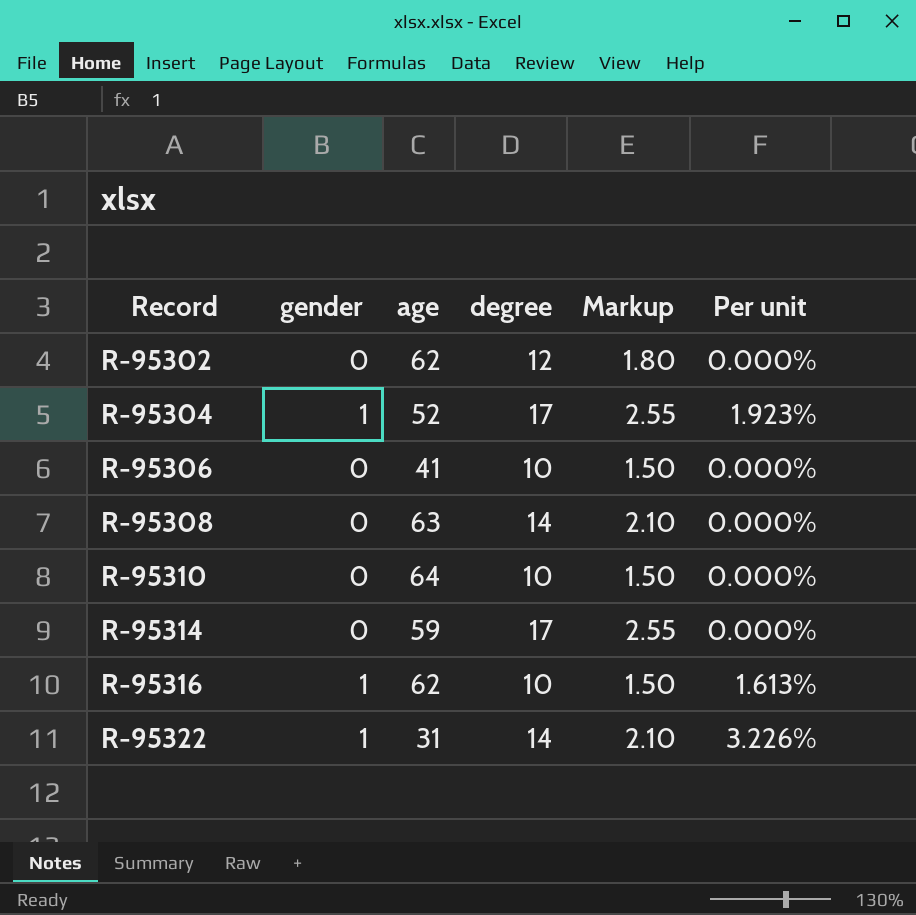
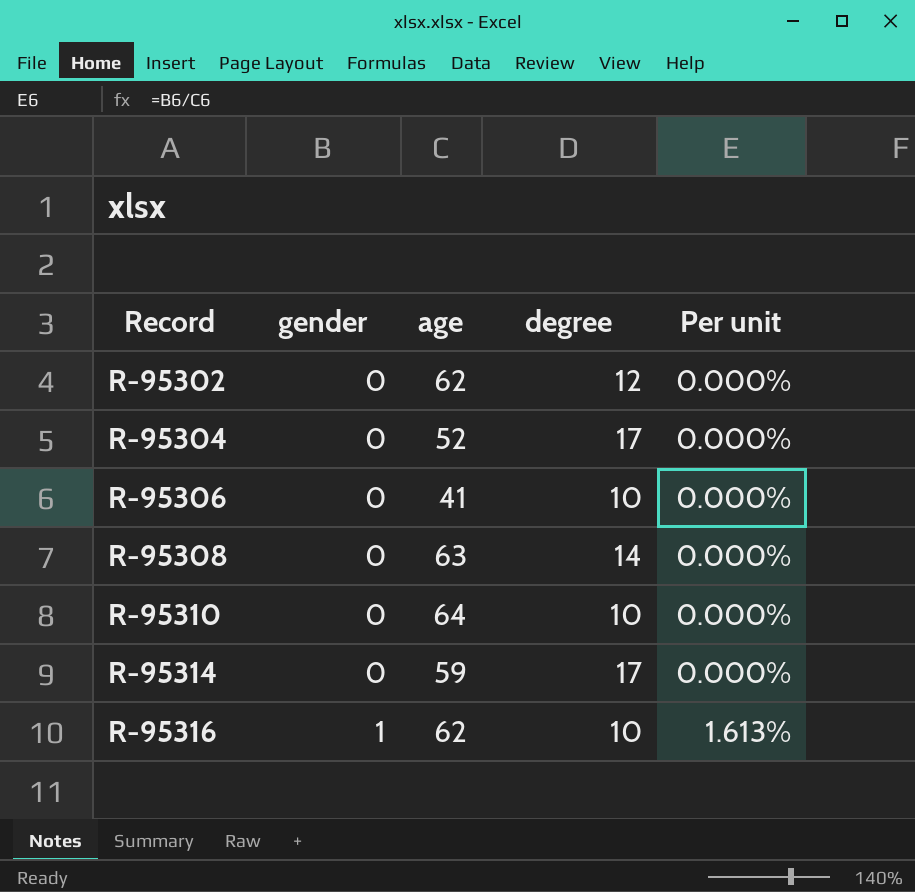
column Markup | formula: [degree] * 0.15 -> none
row R-95322: 1 | 31 | 14 | 2.10 | 3.226% -> none
R-95304 | gender: 1 -> 0
R-95304 | Per unit: 1.923% -> 0.000%

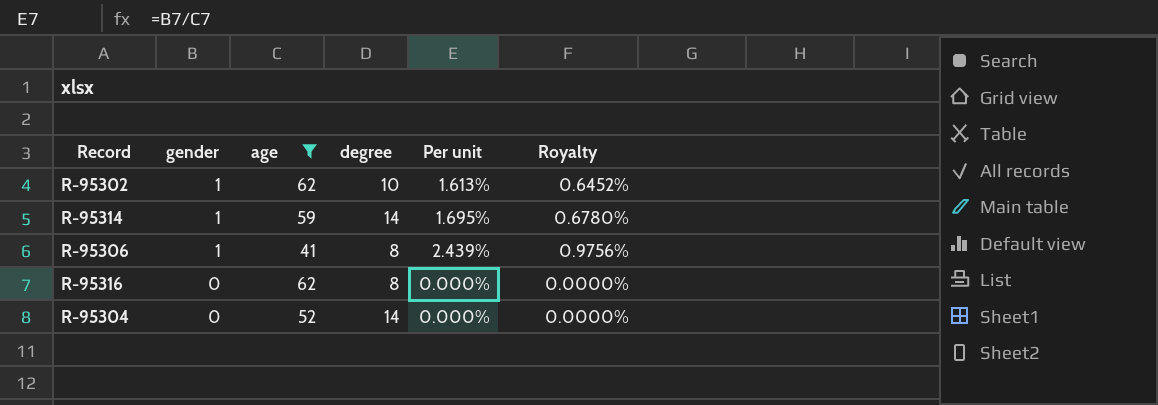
filter: none -> age <= 62
row order: Record ascending -> gender descending
column Royalty | formula: none -> [Per unit] * 0.4
R-95302 | gender: 0 -> 1
R-95302 | degree: 12 -> 10
R-95302 | Per unit: 0.000% -> 1.613%
R-95314 | gender: 0 -> 1
R-95314 | degree: 17 -> 14
R-95314 | Per unit: 0.000% -> 1.695%
R-95306 | gender: 0 -> 1
R-95306 | degree: 10 -> 8
R-95306 | Per unit: 0.000% -> 2.439%
R-95316 | gender: 1 -> 0
R-95316 | degree: 10 -> 8
R-95316 | Per unit: 1.613% -> 0.000%
R-95304 | degree: 17 -> 14

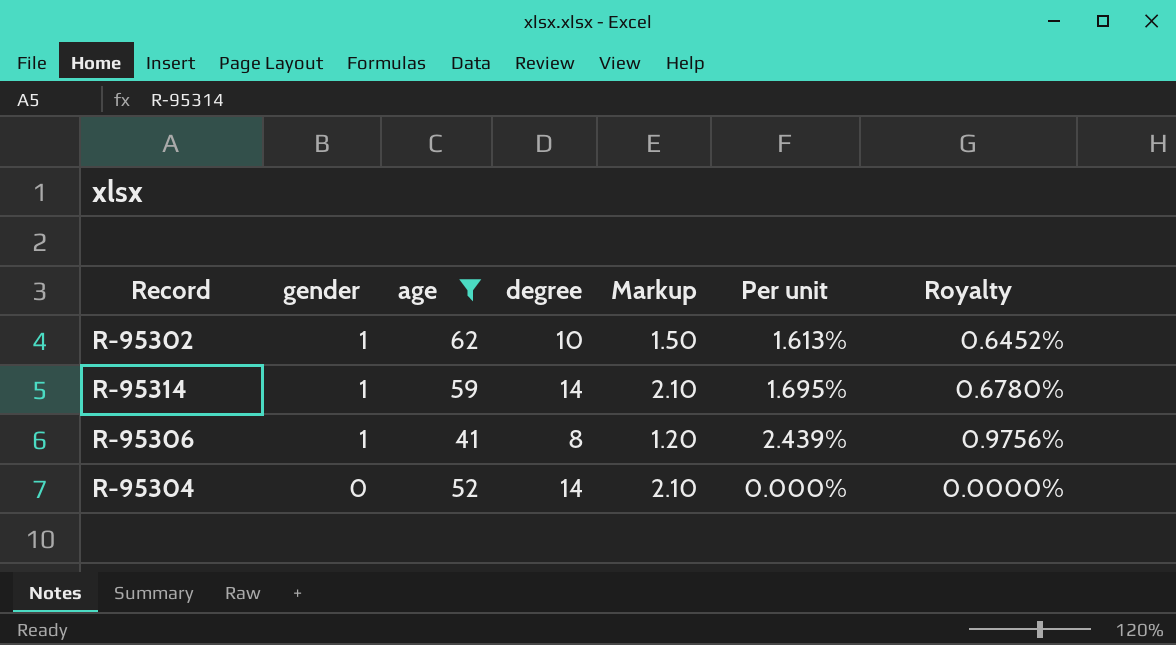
column Markup | formula: none -> [degree] * 0.15
row R-95316: 0 | 62 | 8 | 0.000% | 0.0000% -> none

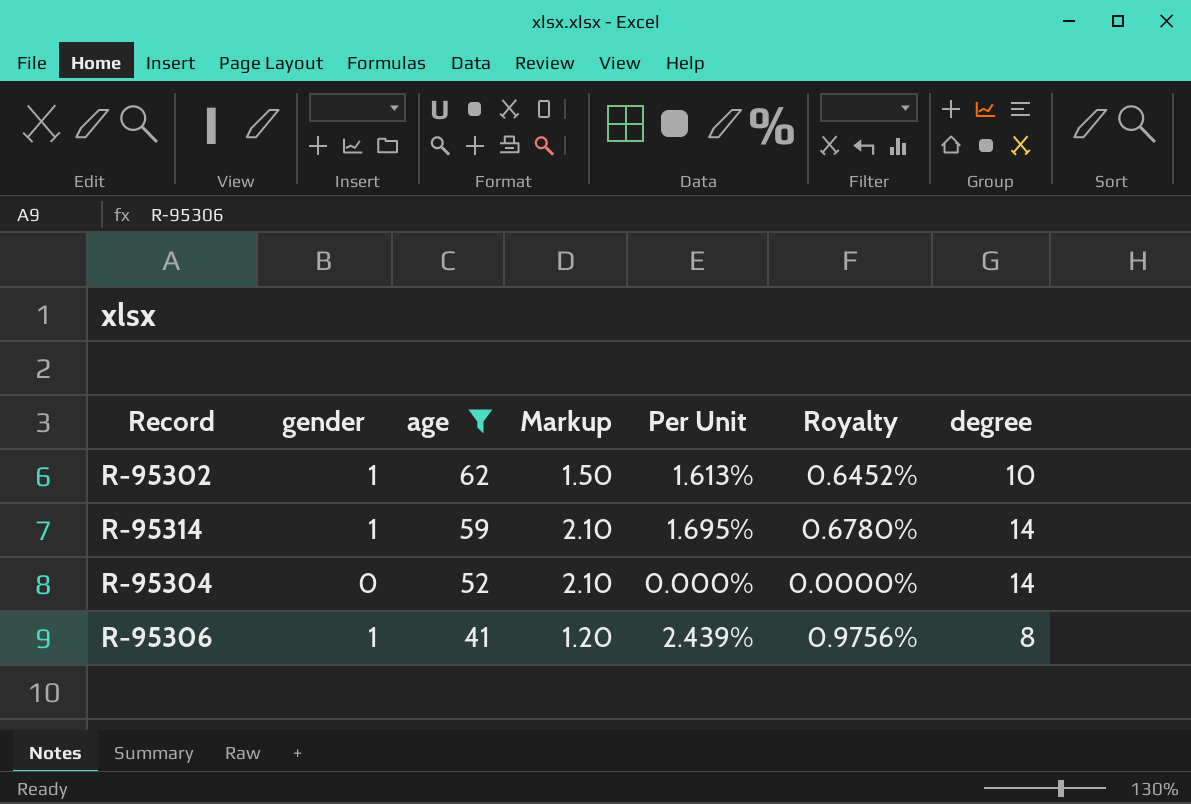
row order: gender descending -> age descending
column name: Per unit -> Per Unit
column degree | position: 4 -> 7

